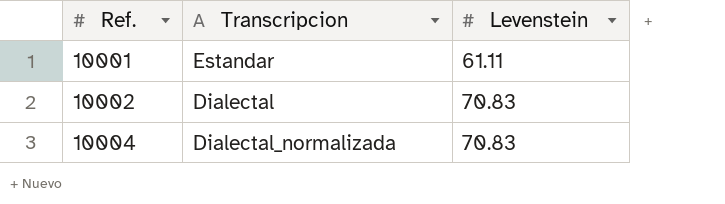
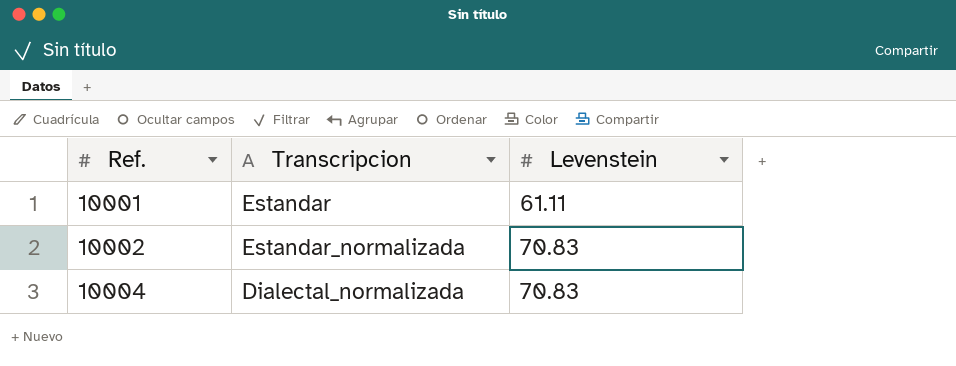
10002 | Transcripcion: Dialectal -> Estandar_normalizada

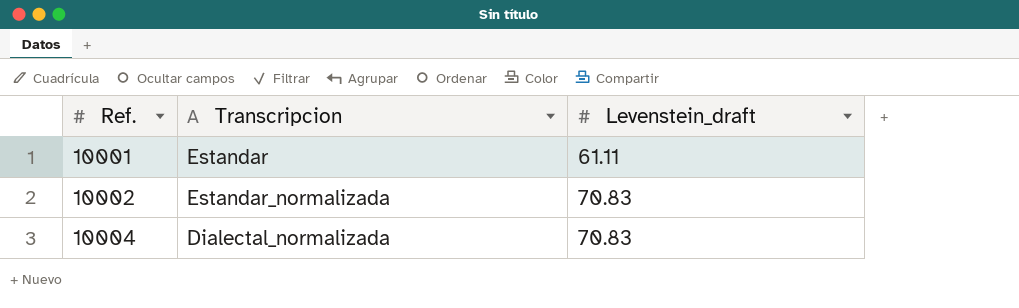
column name: Levenstein -> Levenstein_draft

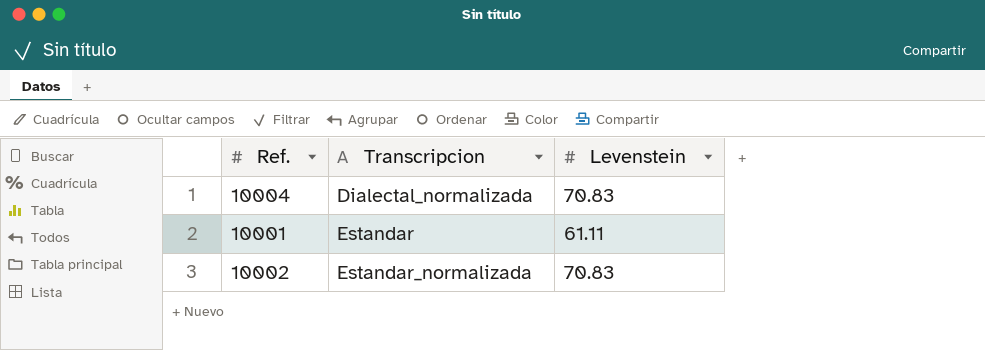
row order: Ref. ascending -> Transcripcion ascending
column name: Levenstein_draft -> Levenstein

